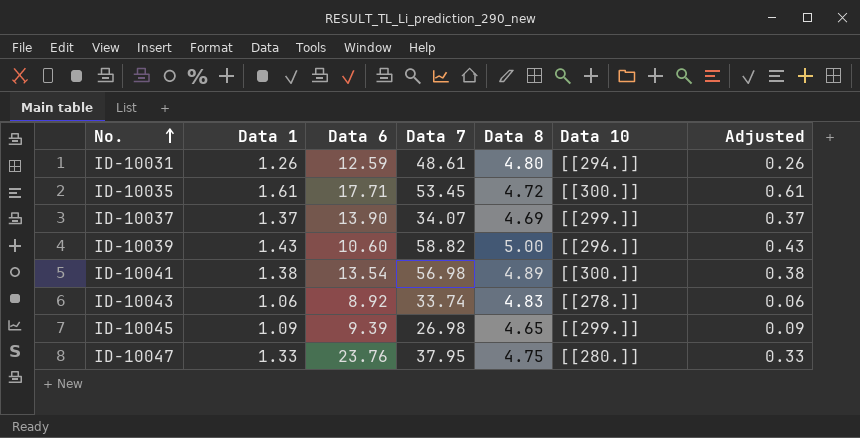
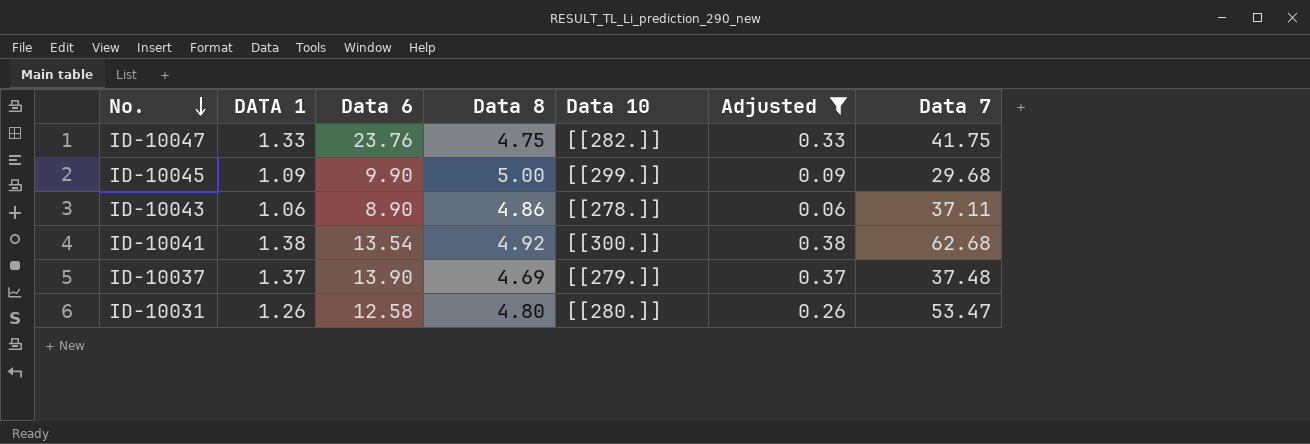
filter: none -> Adjusted <= 0.38
row order: No. ascending -> No. descending
column name: Data 1 -> DATA 1
column Data 7 | position: 4 -> 7
ID-10047 | Data 10: [[280.]] -> [[282.]]
ID-10047 | Data 7: 37.95 -> 41.75
ID-10045 | Data 6: 9.39 -> 9.90
ID-10045 | Data 8: 4.65 -> 5.00
ID-10045 | Data 7: 26.98 -> 29.68
ID-10043 | Data 6: 8.92 -> 8.90
ID-10043 | Data 8: 4.83 -> 4.86
ID-10043 | Data 7: 33.74 -> 37.11
ID-10041 | Data 8: 4.89 -> 4.92
ID-10041 | Data 7: 56.98 -> 62.68
ID-10037 | Data 10: [[299.]] -> [[279.]]
ID-10037 | Data 7: 34.07 -> 37.48
ID-10031 | Data 6: 12.59 -> 12.58
ID-10031 | Data 10: [[294.]] -> [[280.]]
ID-10031 | Data 7: 48.61 -> 53.47

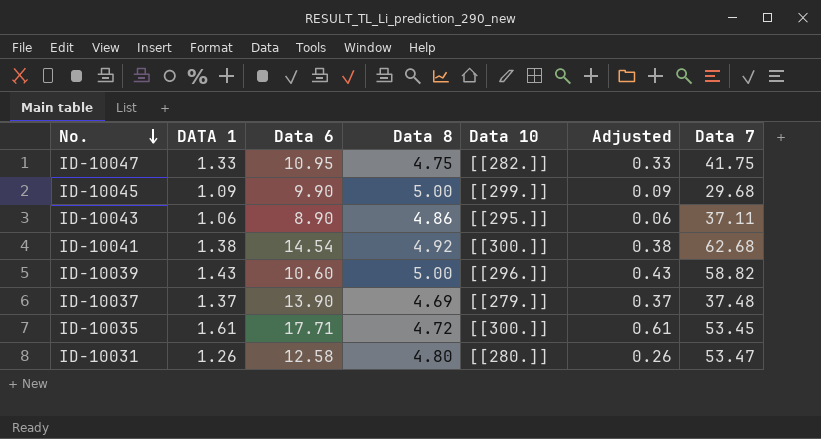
filter: Adjusted <= 0.38 -> none
ID-10047 | Data 6: 23.76 -> 10.95
ID-10043 | Data 10: [[278.]] -> [[295.]]
ID-10041 | Data 6: 13.54 -> 14.54

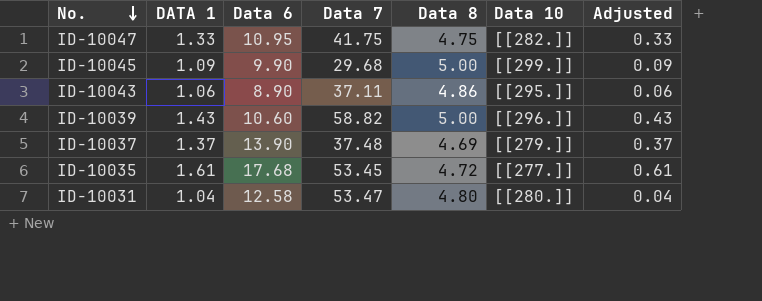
column Data 7 | position: 7 -> 4
row ID-10041: 1.38 | 14.54 | 4.92 | [[300.]] | 0.38 | 62.68 -> none
ID-10035 | Data 6: 17.71 -> 17.68
ID-10035 | Data 10: [[300.]] -> [[277.]]
ID-10031 | DATA 1: 1.26 -> 1.04
ID-10031 | Adjusted: 0.26 -> 0.04

